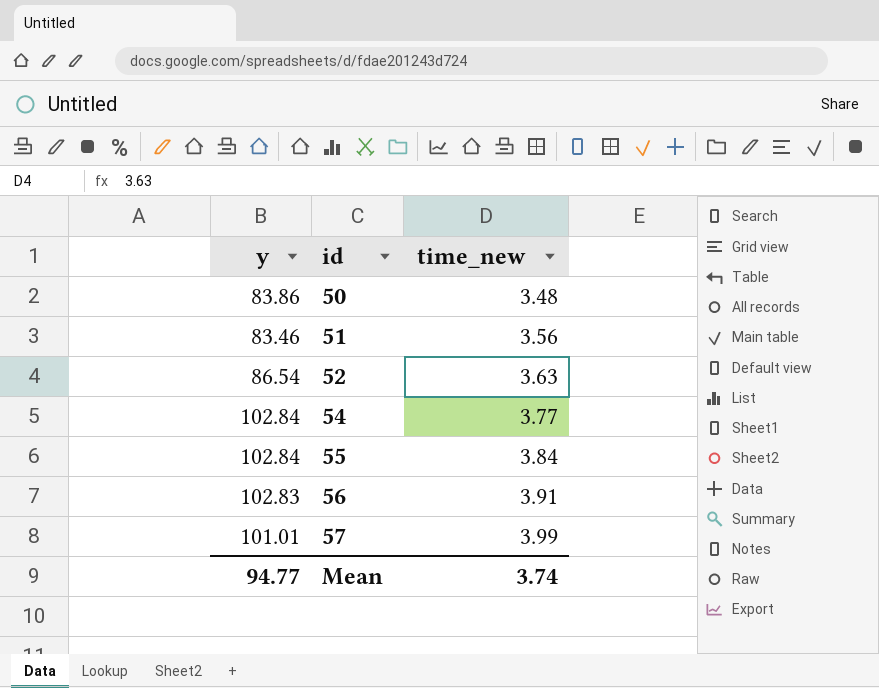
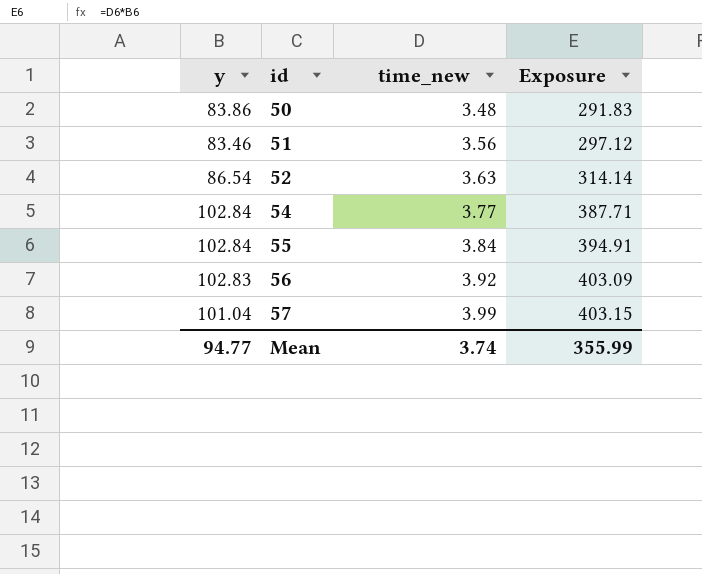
column Exposure | formula: none -> [y] * [time_new]
56 | time_new: 3.91 -> 3.92
57 | y: 101.01 -> 101.04

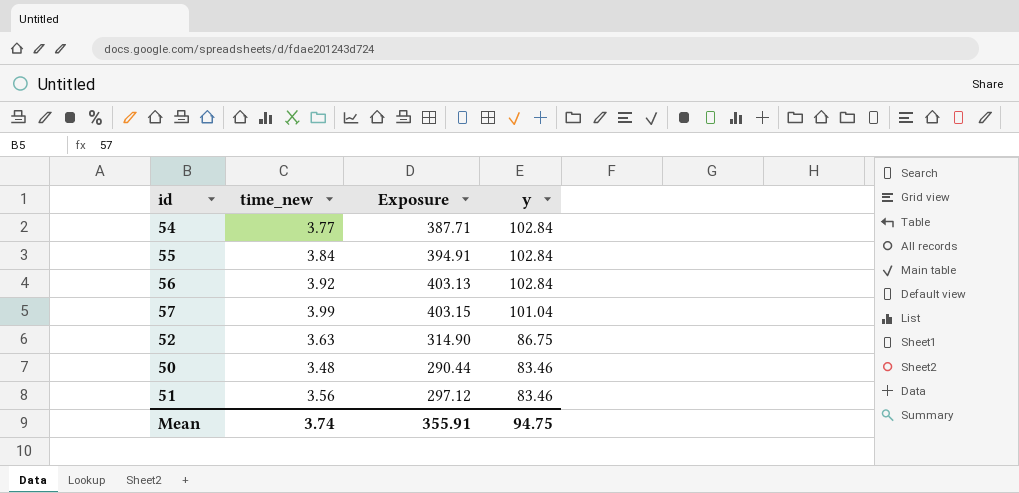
row order: id ascending -> y descending
column y | position: 1 -> 4
56 | Exposure: 403.09 -> 403.13
56 | y: 102.83 -> 102.84
52 | Exposure: 314.14 -> 314.90
52 | y: 86.54 -> 86.75
50 | Exposure: 291.83 -> 290.44
50 | y: 83.86 -> 83.46
Mean | Exposure: 355.99 -> 355.91
Mean | y: 94.77 -> 94.75

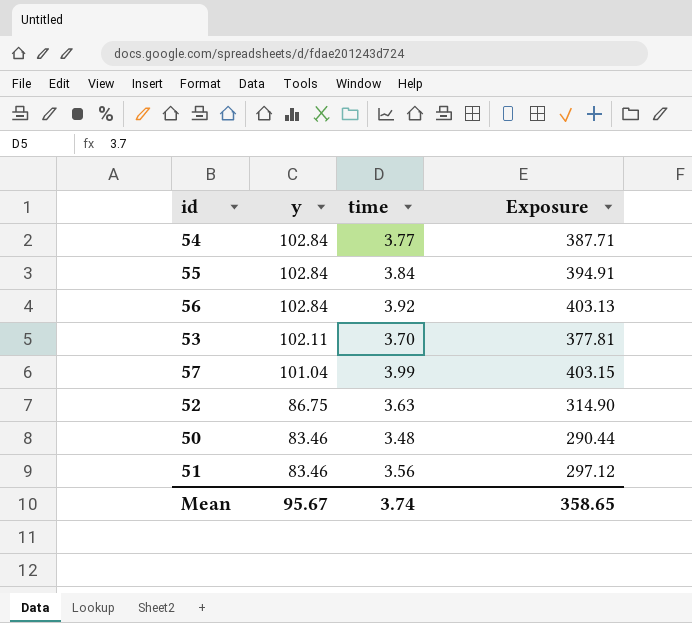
column y | position: 4 -> 2
column name: time_new -> time
row 53: none -> 102.11 | 3.70 | 377.81
Mean | y: 94.75 -> 95.67
Mean | Exposure: 355.91 -> 358.65

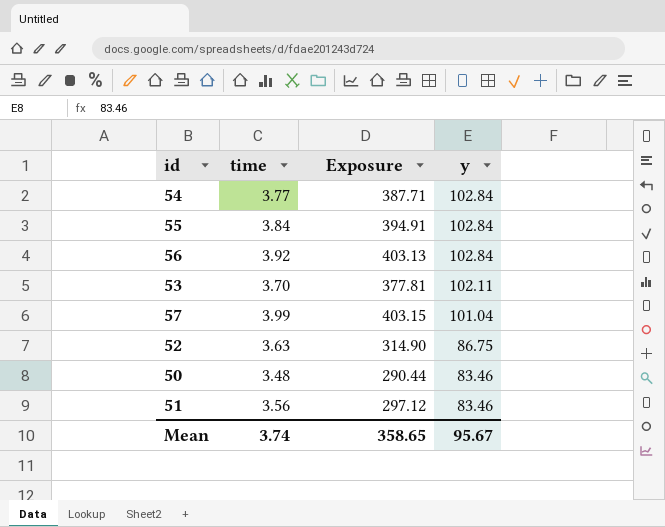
column y | position: 2 -> 4

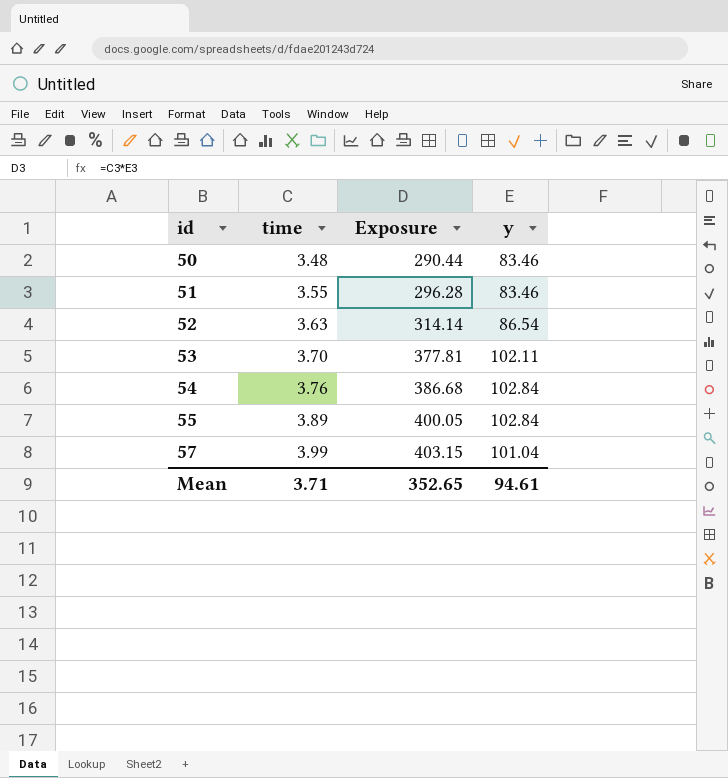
row order: y descending -> id ascending
row 56: 3.92 | 403.13 | 102.84 -> none
51 | time: 3.56 -> 3.55
51 | Exposure: 297.12 -> 296.28
52 | Exposure: 314.90 -> 314.14
52 | y: 86.75 -> 86.54
54 | time: 3.77 -> 3.76
54 | Exposure: 387.71 -> 386.68
55 | time: 3.84 -> 3.89
55 | Exposure: 394.91 -> 400.05
Mean | time: 3.74 -> 3.71
Mean | Exposure: 358.65 -> 352.65
Mean | y: 95.67 -> 94.61

